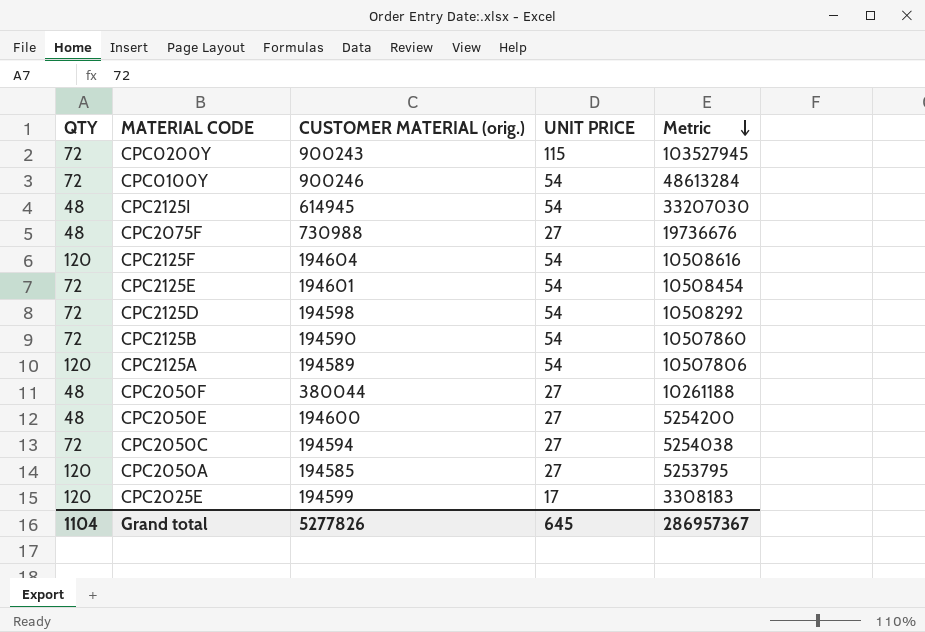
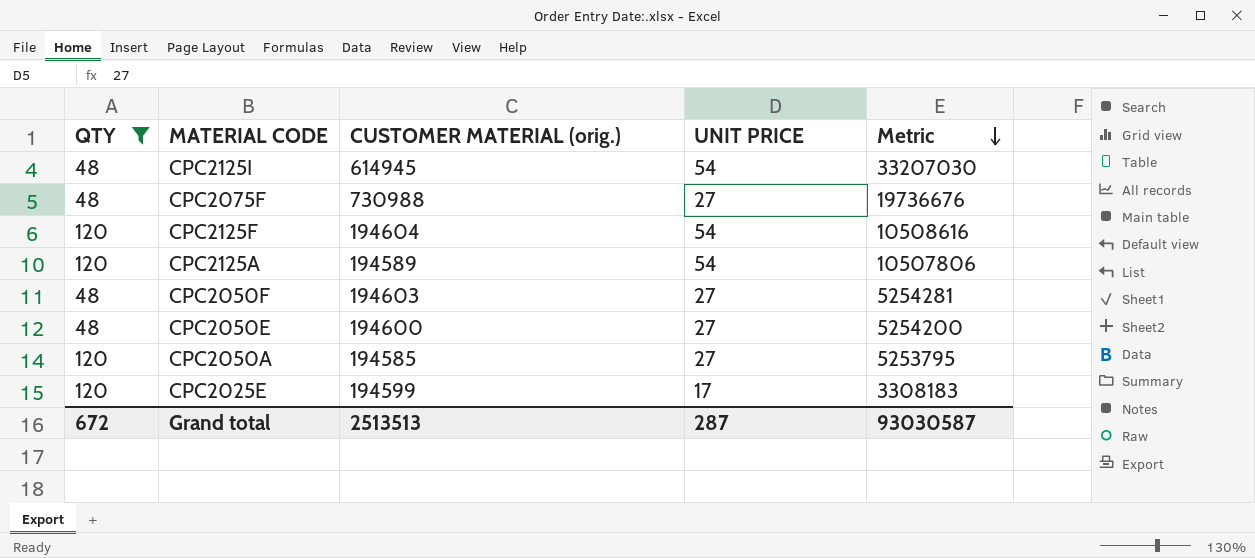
filter: none -> QTY != 72
CPC2050F | CUSTOMER MATERIAL (orig.): 380044 -> 194603
CPC2050F | Metric: 10261188 -> 5254281
Grand total | QTY: 1104 -> 672
Grand total | CUSTOMER MATERIAL (orig.): 5277826 -> 2513513
Grand total | UNIT PRICE: 645 -> 287
Grand total | Metric: 286957367 -> 93030587

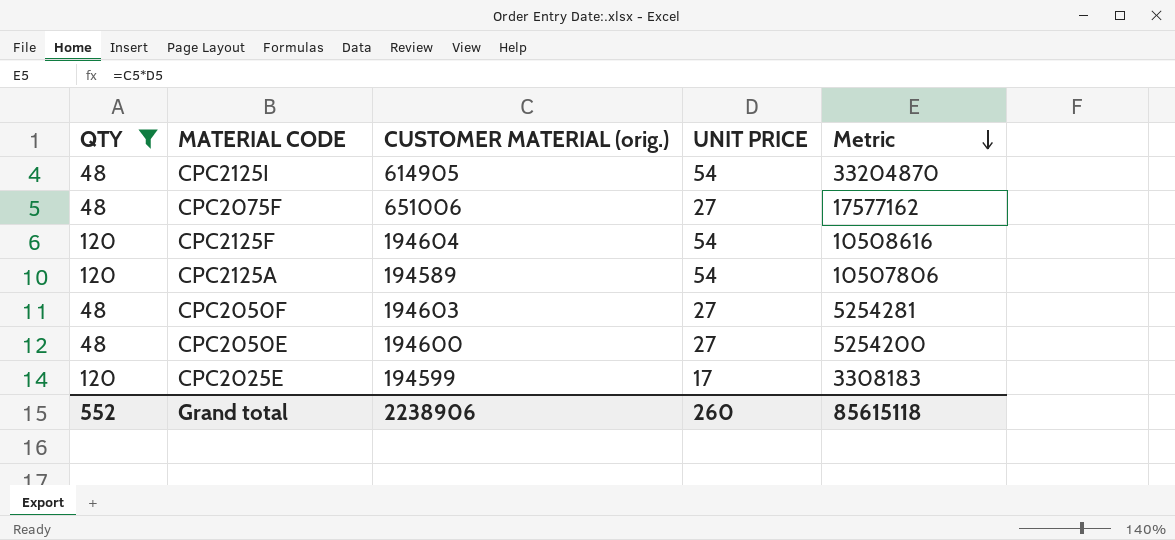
row CPC2050A: 120 | 194585 | 27 | 5253795 -> none
CPC2125I | CUSTOMER MATERIAL (orig.): 614945 -> 614905
CPC2125I | Metric: 33207030 -> 33204870
CPC2075F | CUSTOMER MATERIAL (orig.): 730988 -> 651006
CPC2075F | Metric: 19736676 -> 17577162
Grand total | QTY: 672 -> 552
Grand total | CUSTOMER MATERIAL (orig.): 2513513 -> 2238906
Grand total | UNIT PRICE: 287 -> 260
Grand total | Metric: 93030587 -> 85615118

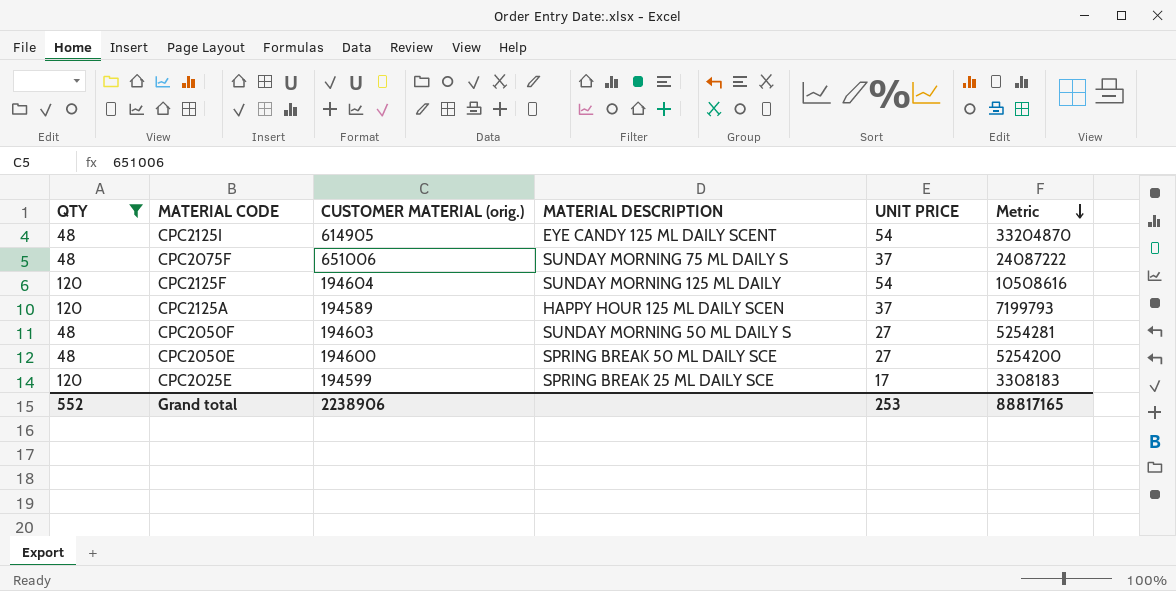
column MATERIAL DESCRIPTION | position: none -> 4
CPC2075F | UNIT PRICE: 27 -> 37
CPC2075F | Metric: 17577162 -> 24087222
CPC2125A | UNIT PRICE: 54 -> 37
CPC2125A | Metric: 10507806 -> 7199793
Grand total | UNIT PRICE: 260 -> 253
Grand total | Metric: 85615118 -> 88817165

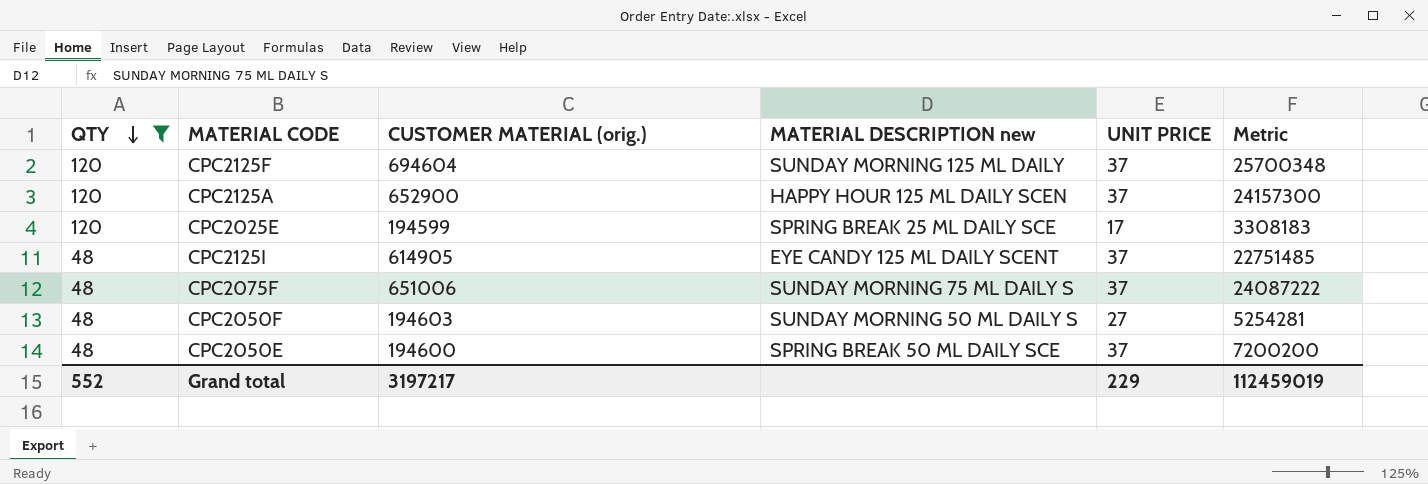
row order: Metric descending -> QTY descending
column name: MATERIAL DESCRIPTION -> MATERIAL DESCRIPTION new
CPC2125F | CUSTOMER MATERIAL (orig.): 194604 -> 694604
CPC2125F | UNIT PRICE: 54 -> 37
CPC2125F | Metric: 10508616 -> 25700348
CPC2125A | CUSTOMER MATERIAL (orig.): 194589 -> 652900
CPC2125A | Metric: 7199793 -> 24157300
CPC2125I | UNIT PRICE: 54 -> 37
CPC2125I | Metric: 33204870 -> 22751485
CPC2050E | UNIT PRICE: 27 -> 37
CPC2050E | Metric: 5254200 -> 7200200
Grand total | CUSTOMER MATERIAL (orig.): 2238906 -> 3197217
Grand total | UNIT PRICE: 253 -> 229
Grand total | Metric: 88817165 -> 112459019

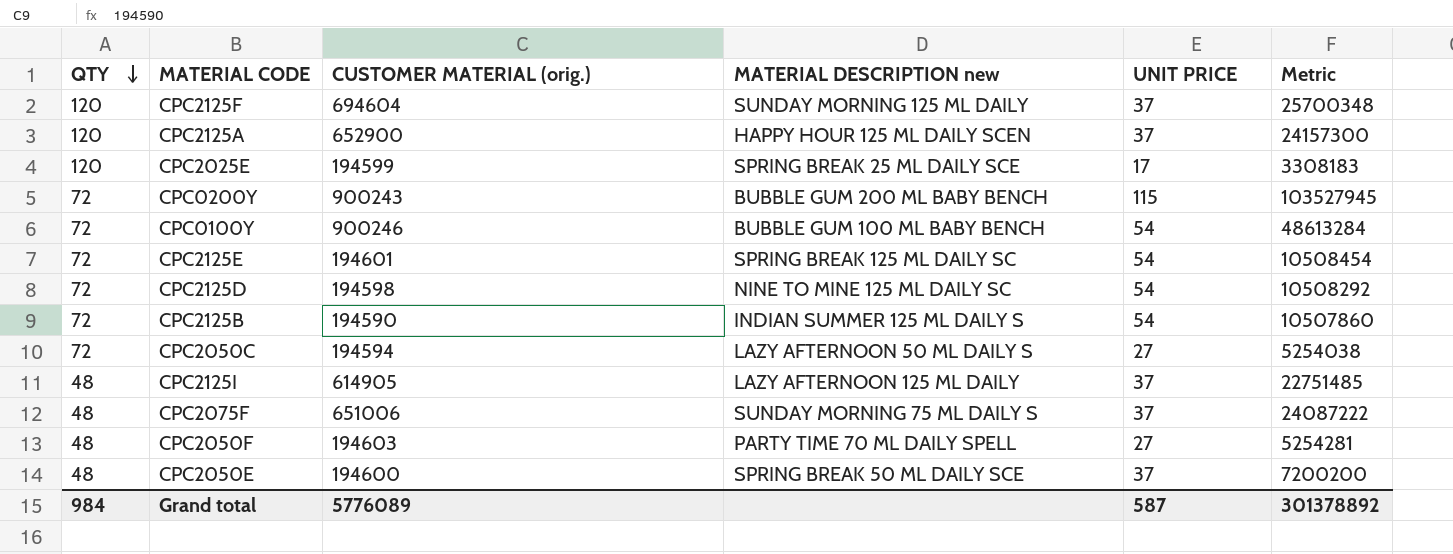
filter: QTY != 72 -> none
CPC2125I | MATERIAL DESCRIPTION new: EYE CANDY 125 ML DAILY SCENT -> LAZY AFTERNOON 125 ML DAILY
CPC2050F | MATERIAL DESCRIPTION new: SUNDAY MORNING 50 ML DAILY S -> PARTY TIME 70 ML DAILY SPELL
Grand total | QTY: 552 -> 984
Grand total | CUSTOMER MATERIAL (orig.): 3197217 -> 5776089
Grand total | UNIT PRICE: 229 -> 587
Grand total | Metric: 112459019 -> 301378892

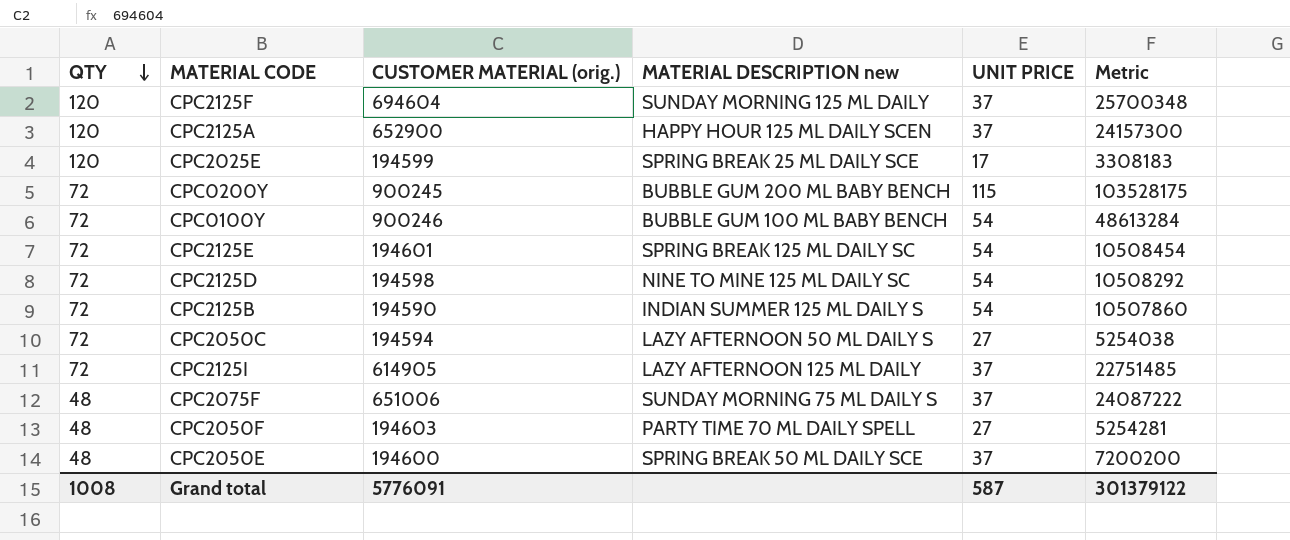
CPC0200Y | CUSTOMER MATERIAL (orig.): 900243 -> 900245
CPC0200Y | Metric: 103527945 -> 103528175
CPC2125I | QTY: 48 -> 72
Grand total | QTY: 984 -> 1008
Grand total | CUSTOMER MATERIAL (orig.): 5776089 -> 5776091
Grand total | Metric: 301378892 -> 301379122

